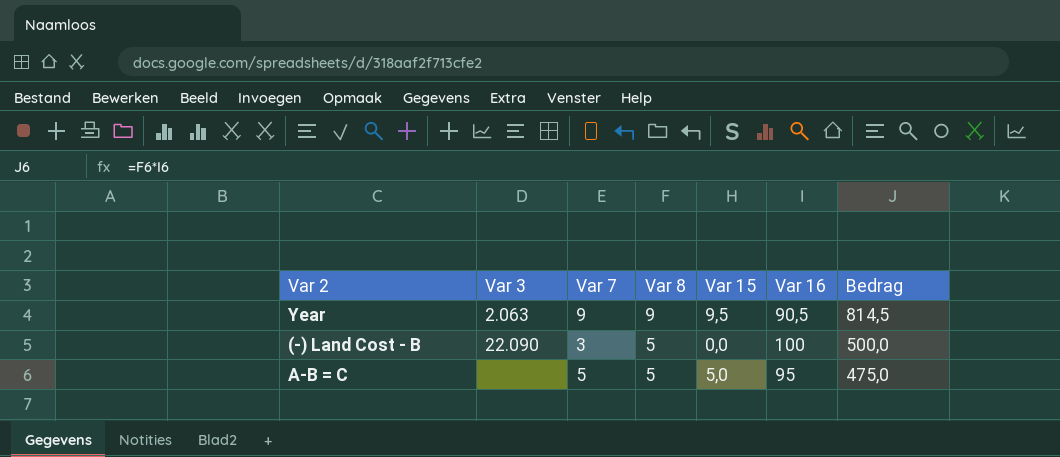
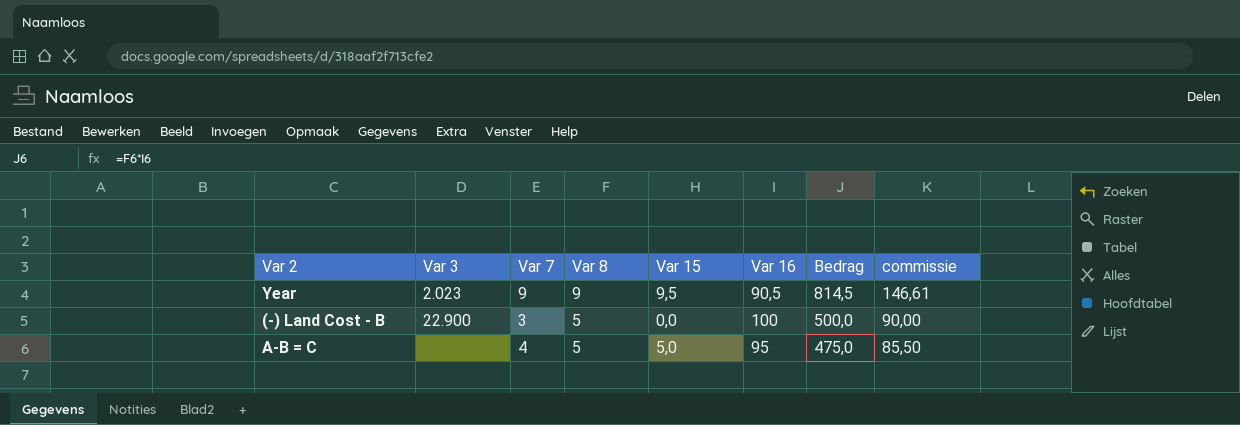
column commissie | formula: none -> [Bedrag] * 0,18
Year | Var 3: 2.063 -> 2.023
(-) Land Cost - B | Var 3: 22.090 -> 22.900
A-B = C | Var 7: 5 -> 4

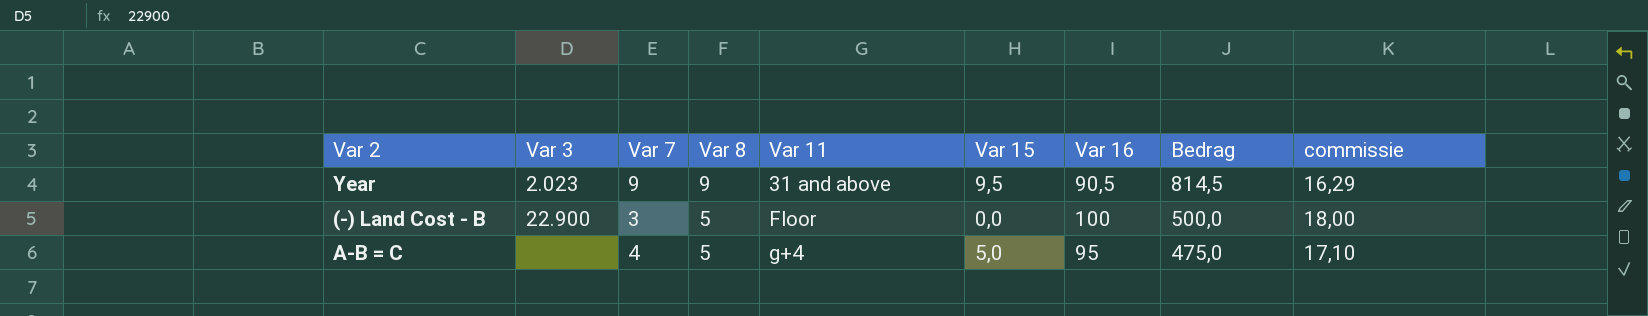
column Var 11 | position: none -> 5
column commissie | formula: [Bedrag] * 0,18 -> [Var 16] * 0,18

